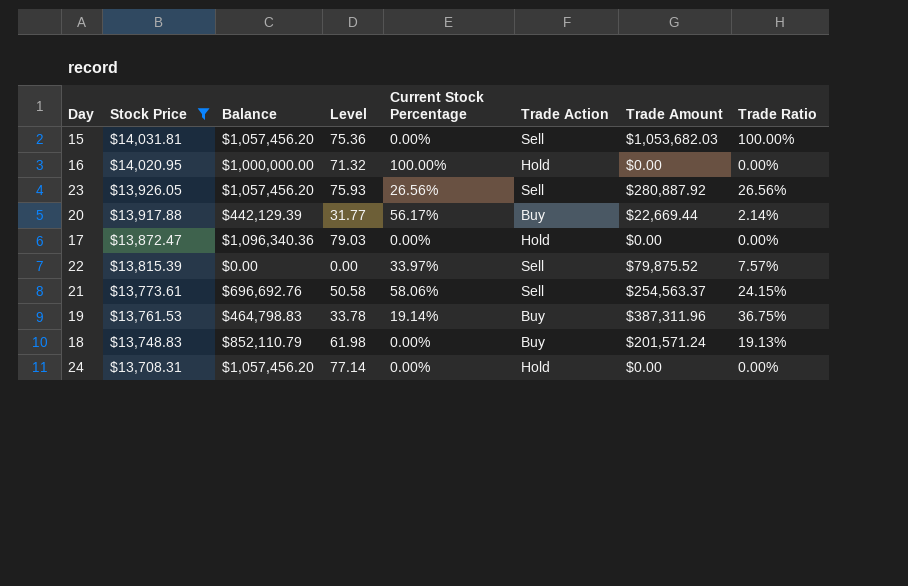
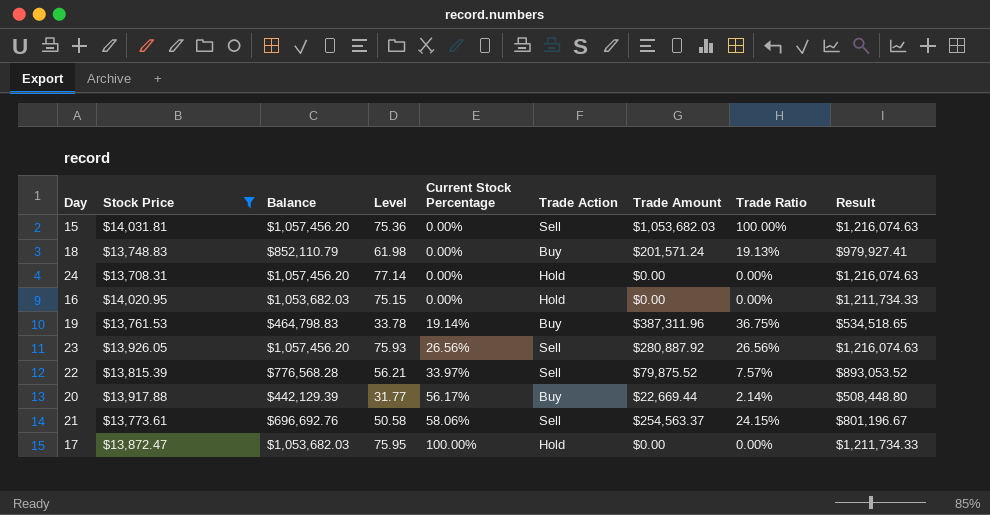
row order: Stock Price descending -> Current Stock Percentage ascending
column Result | formula: none -> [Balance] * 1.15
16 | Balance: $1,000,000.00 -> $1,053,682.03
16 | Level: 71.32 -> 75.15
16 | Current Stock Percentage: 100.00% -> 0.00%
22 | Balance: $0.00 -> $776,568.28
22 | Level: 0.00 -> 56.21
17 | Balance: $1,096,340.36 -> $1,053,682.03
17 | Level: 79.03 -> 75.95
17 | Current Stock Percentage: 0.00% -> 100.00%

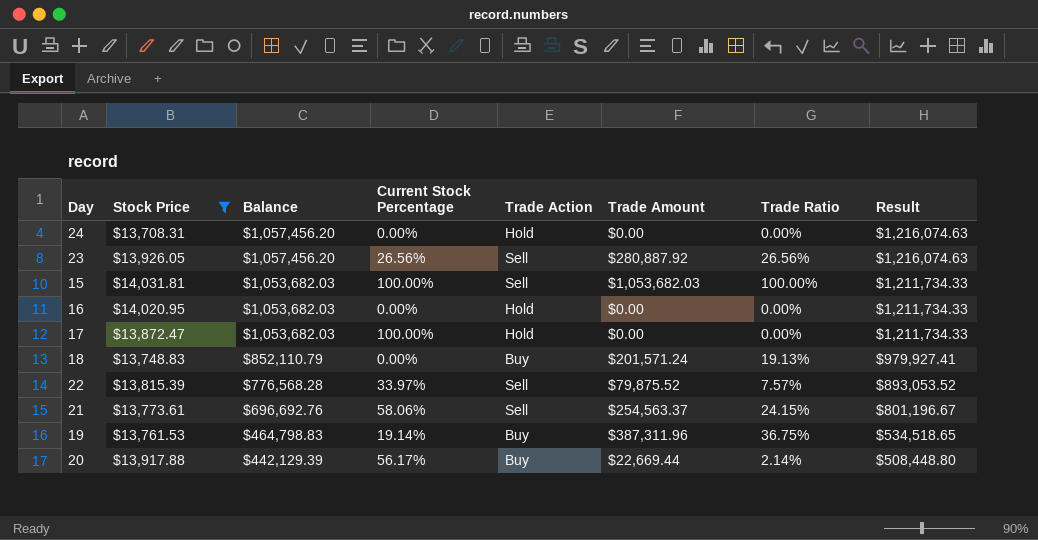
row order: Current Stock Percentage ascending -> Balance descending
column Level | formula: [Balance] / [Stock Price] -> none
15 | Balance: $1,057,456.20 -> $1,053,682.03
15 | Current Stock Percentage: 0.00% -> 100.00%
15 | Result: $1,216,074.63 -> $1,211,734.33

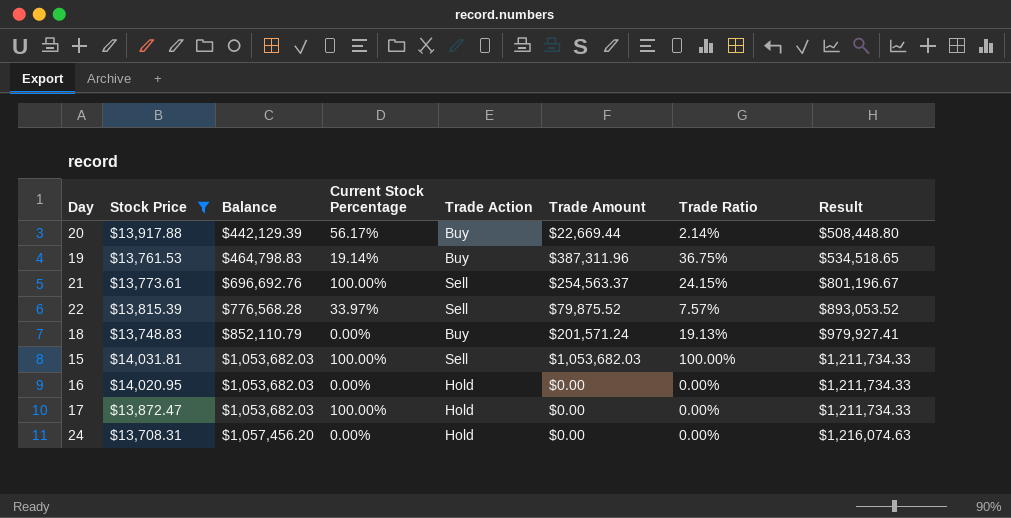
row order: Balance descending -> Balance ascending
row 23: $13,926.05 | $1,057,456.20 | 26.56% | Sell | $280,887.92 | 26.56% | $1,216,074.63 -> none
21 | Current Stock Percentage: 58.06% -> 100.00%

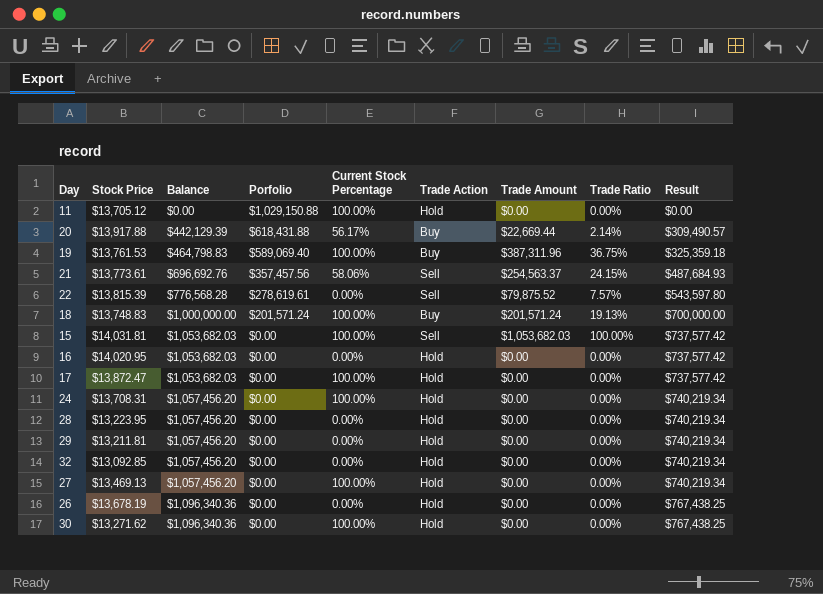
filter: Stock Price >= $13,708.31 -> none
column Porfolio | position: none -> 4
column Result | formula: [Balance] * 1.15 -> [Balance] * 0.7
19 | Current Stock Percentage: 19.14% -> 100.00%
21 | Current Stock Percentage: 100.00% -> 58.06%
22 | Current Stock Percentage: 33.97% -> 0.00%
18 | Balance: $852,110.79 -> $1,000,000.00
18 | Current Stock Percentage: 0.00% -> 100.00%
24 | Current Stock Percentage: 0.00% -> 100.00%

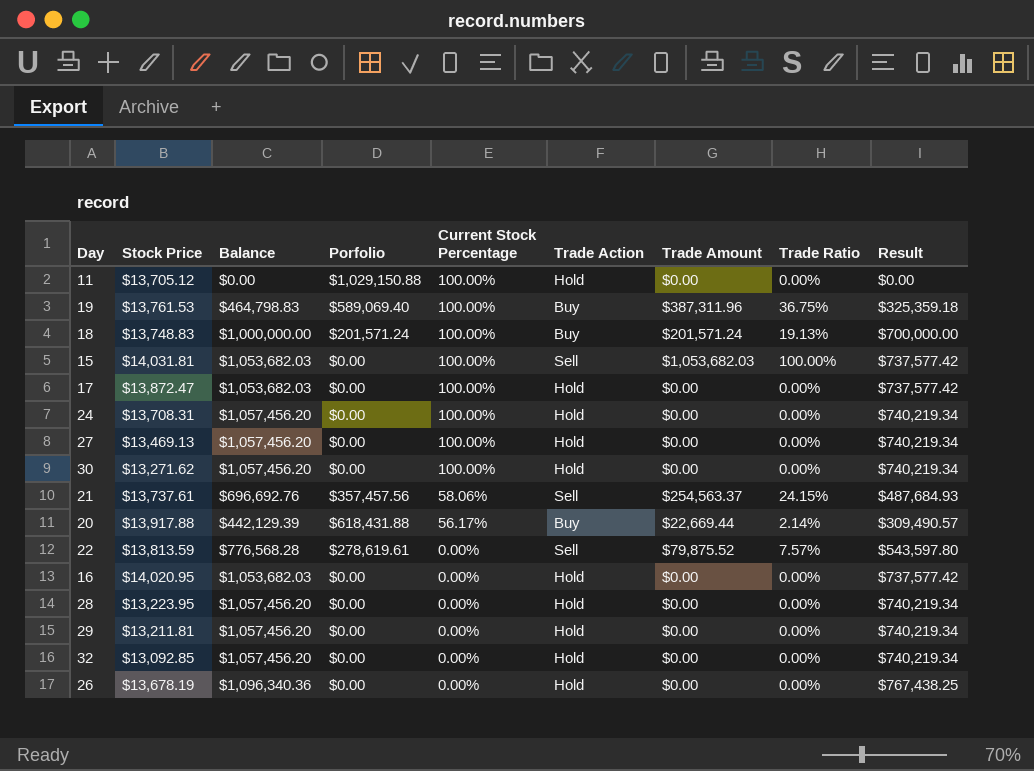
row order: Balance ascending -> Current Stock Percentage descending
30 | Balance: $1,096,340.36 -> $1,057,456.20
30 | Result: $767,438.25 -> $740,219.34
21 | Stock Price: $13,773.61 -> $13,737.61
22 | Stock Price: $13,815.39 -> $13,813.59

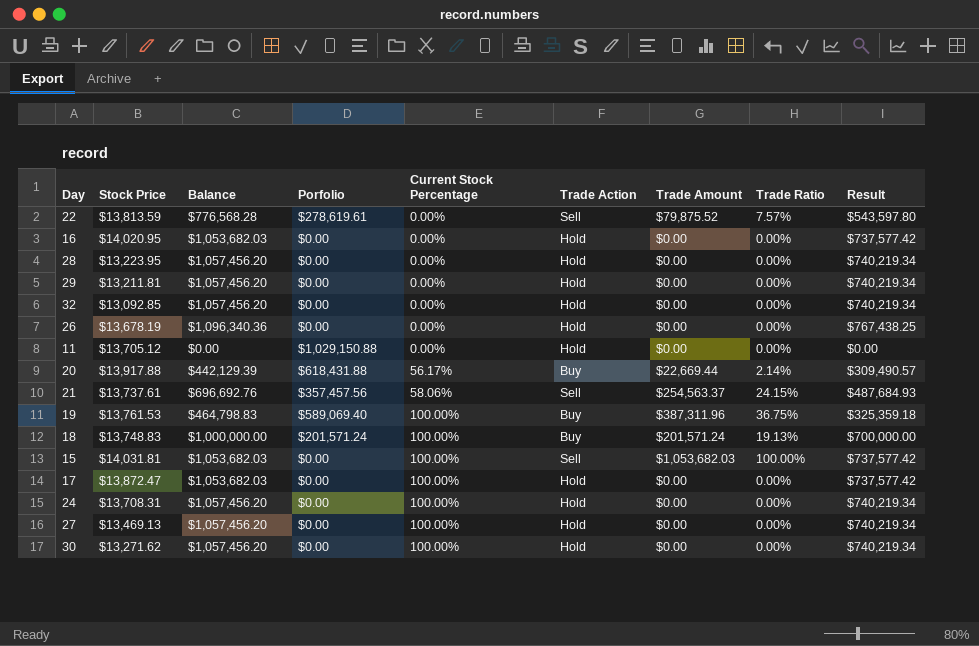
row order: Current Stock Percentage descending -> Current Stock Percentage ascending
11 | Current Stock Percentage: 100.00% -> 0.00%

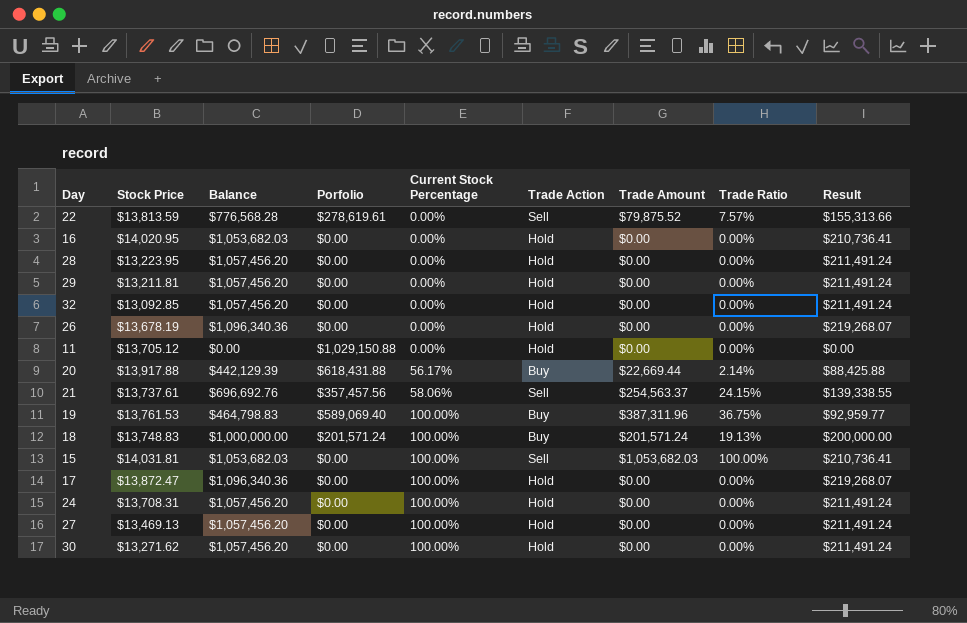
column Result | formula: [Balance] * 0.7 -> [Balance] * 0.2
17 | Balance: $1,053,682.03 -> $1,096,340.36

